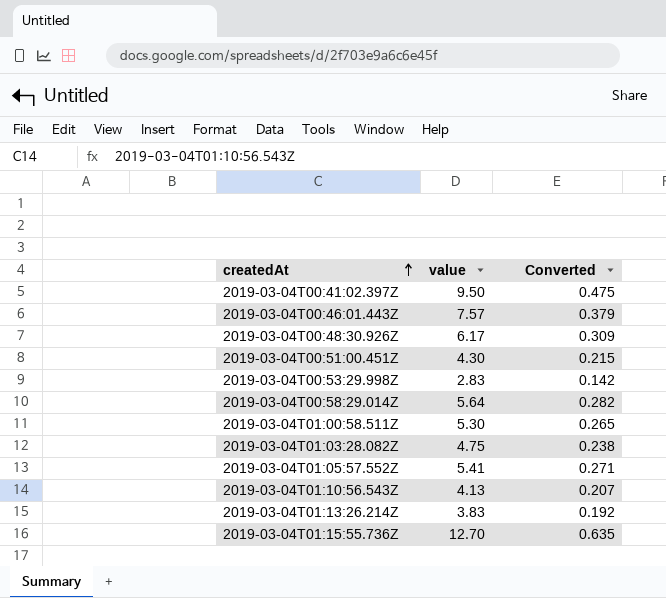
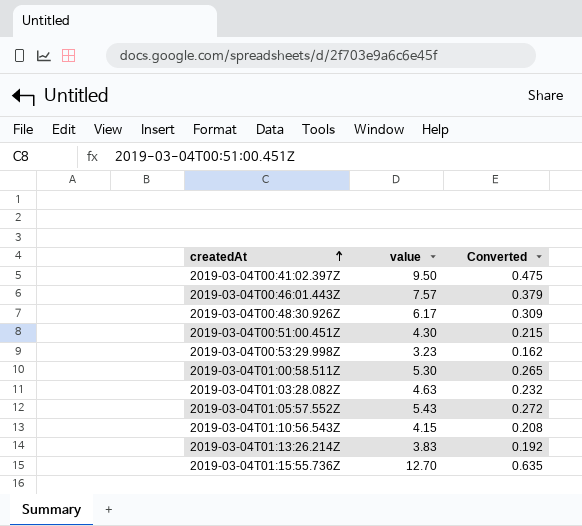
row 2019-03-04T00:58:29.014Z: 5.64 | 0.282 -> none
2019-03-04T00:53:29.998Z | value: 2.83 -> 3.23
2019-03-04T00:53:29.998Z | Converted: 0.142 -> 0.162
2019-03-04T01:03:28.082Z | value: 4.75 -> 4.63
2019-03-04T01:03:28.082Z | Converted: 0.238 -> 0.232
2019-03-04T01:05:57.552Z | value: 5.41 -> 5.43
2019-03-04T01:05:57.552Z | Converted: 0.271 -> 0.272
2019-03-04T01:10:56.543Z | value: 4.13 -> 4.15
2019-03-04T01:10:56.543Z | Converted: 0.207 -> 0.208

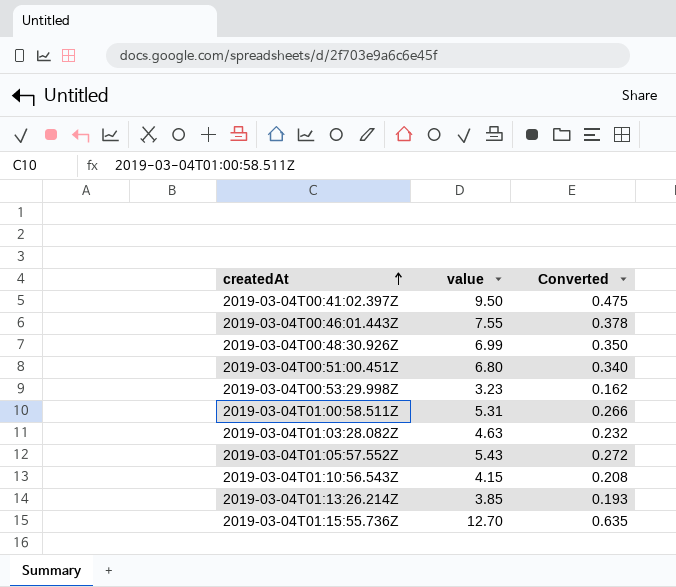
2019-03-04T00:46:01.443Z | value: 7.57 -> 7.55
2019-03-04T00:46:01.443Z | Converted: 0.379 -> 0.378
2019-03-04T00:48:30.926Z | value: 6.17 -> 6.99
2019-03-04T00:48:30.926Z | Converted: 0.309 -> 0.350
2019-03-04T00:51:00.451Z | value: 4.30 -> 6.80
2019-03-04T00:51:00.451Z | Converted: 0.215 -> 0.340
2019-03-04T01:00:58.511Z | value: 5.30 -> 5.31
2019-03-04T01:00:58.511Z | Converted: 0.265 -> 0.266
2019-03-04T01:13:26.214Z | value: 3.83 -> 3.85
2019-03-04T01:13:26.214Z | Converted: 0.192 -> 0.193

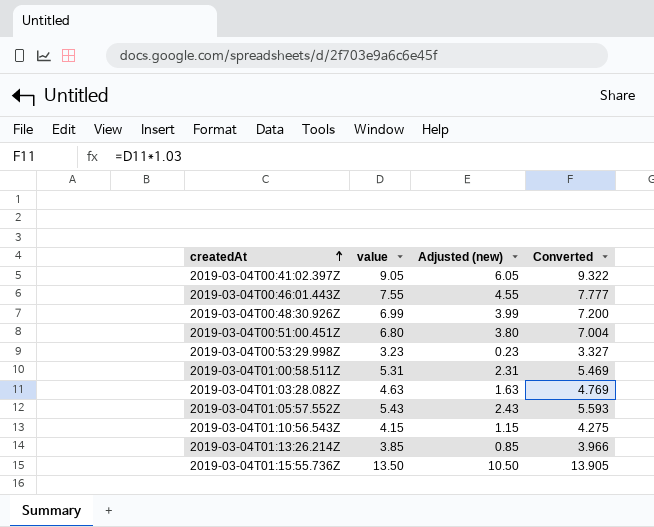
column Adjusted (new) | formula: none -> [value] - 3
column Converted | formula: [value] * 0.05 -> [value] * 1.03
2019-03-04T00:41:02.397Z | value: 9.50 -> 9.05
2019-03-04T01:15:55.736Z | value: 12.70 -> 13.50

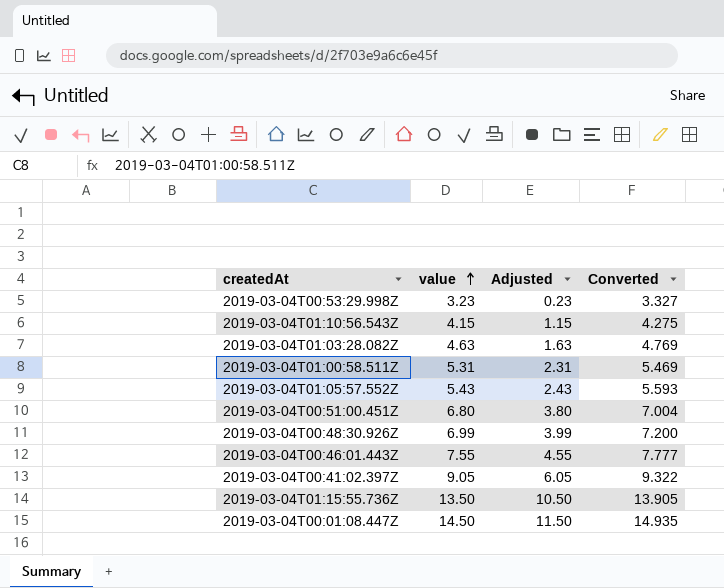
row order: createdAt ascending -> value ascending
column name: Adjusted (new) -> Adjusted
row 2019-03-04T01:13:26.214Z: 3.85 | 0.85 | 3.966 -> none
row 2019-03-04T00:01:08.447Z: none -> 14.50 | 11.50 | 14.935

